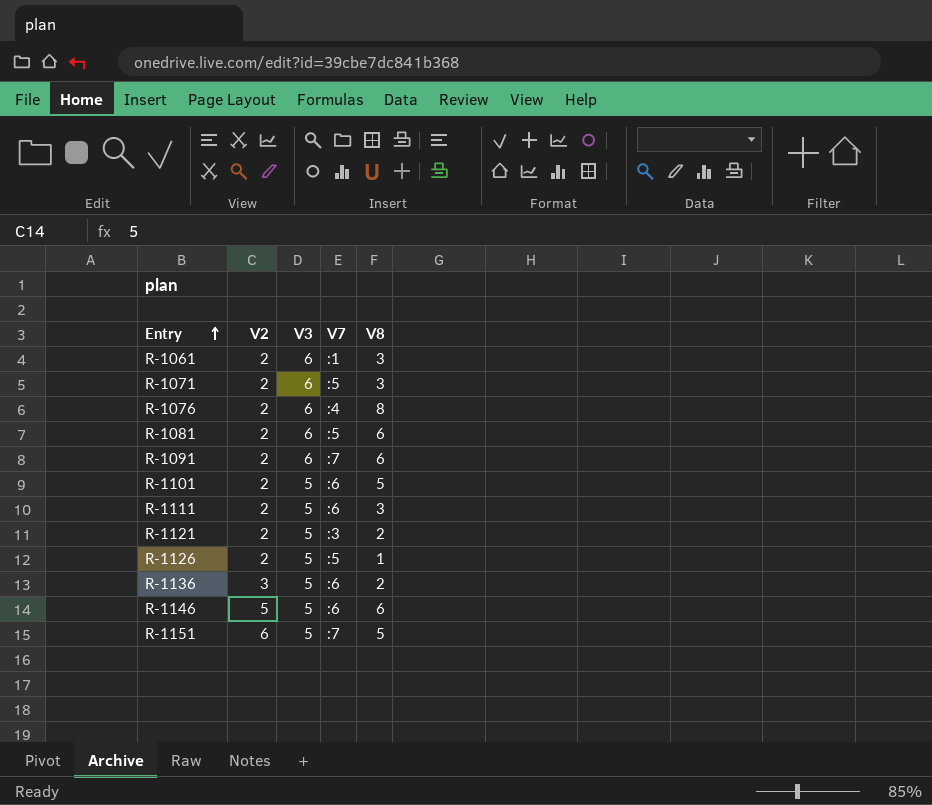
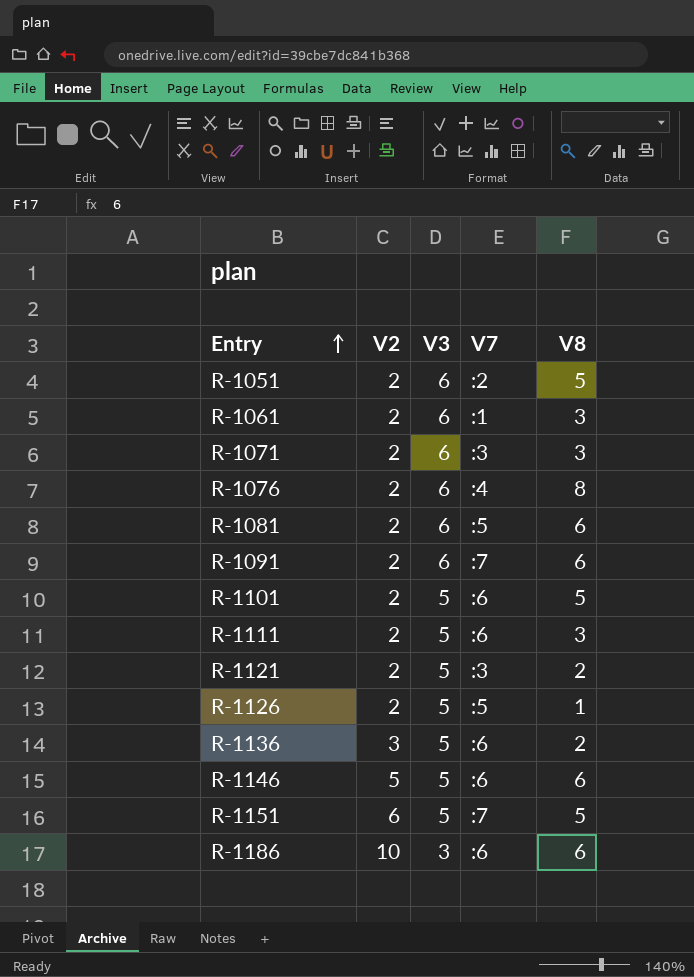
row R-1051: none -> 2 | 6 | :2 | 5
R-1071 | V7: :5 -> :3
row R-1186: none -> 10 | 3 | :6 | 6

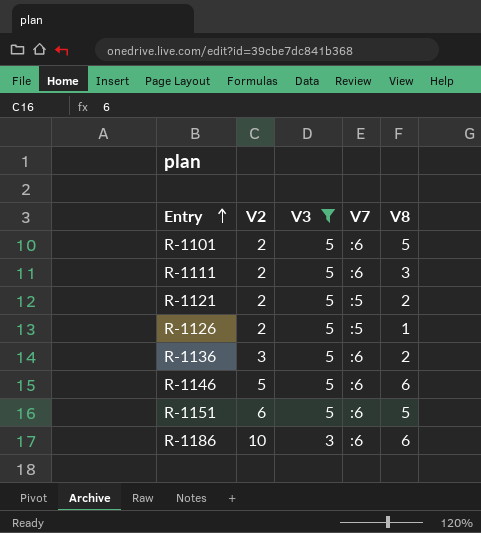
filter: none -> V3 != 6
R-1121 | V7: :3 -> :5
R-1151 | V7: :7 -> :6

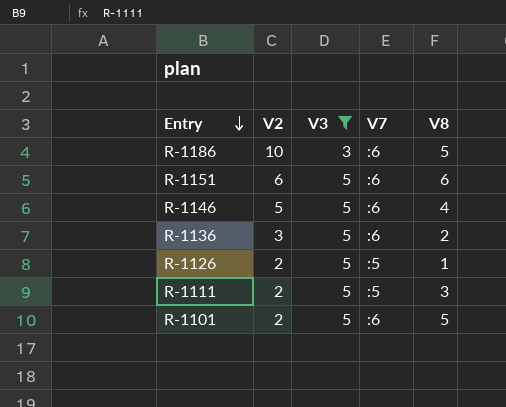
row order: Entry ascending -> Entry descending
row R-1121: 2 | 5 | :5 | 2 -> none
R-1186 | V8: 6 -> 5
R-1151 | V8: 5 -> 6
R-1146 | V8: 6 -> 4
R-1111 | V7: :6 -> :5

